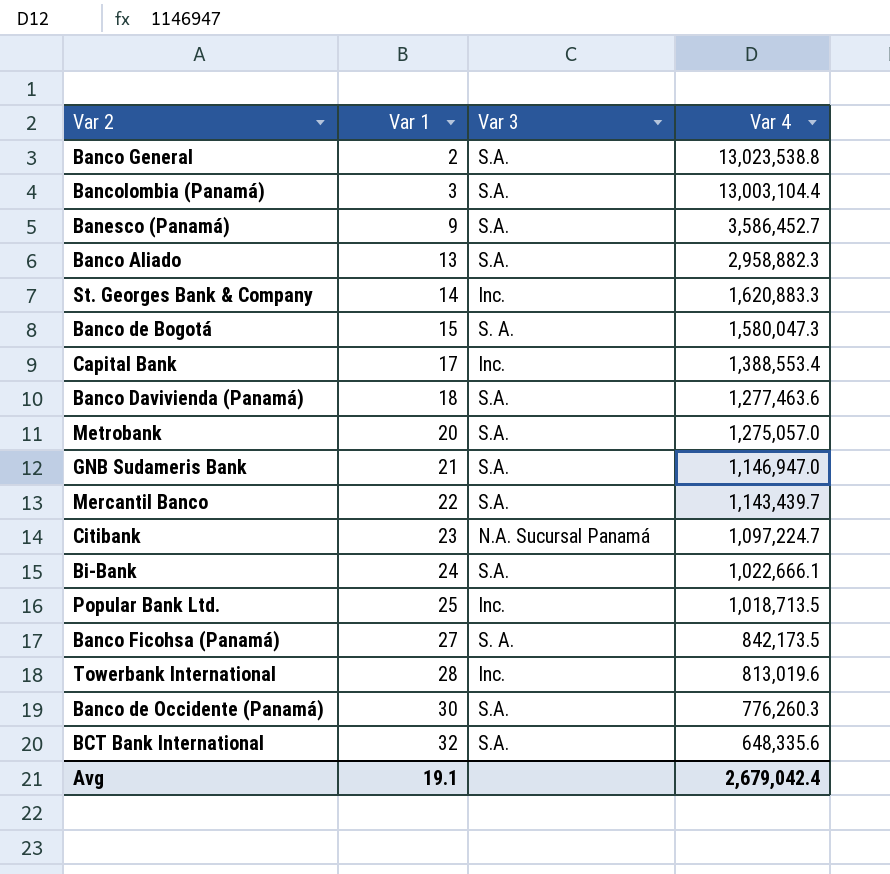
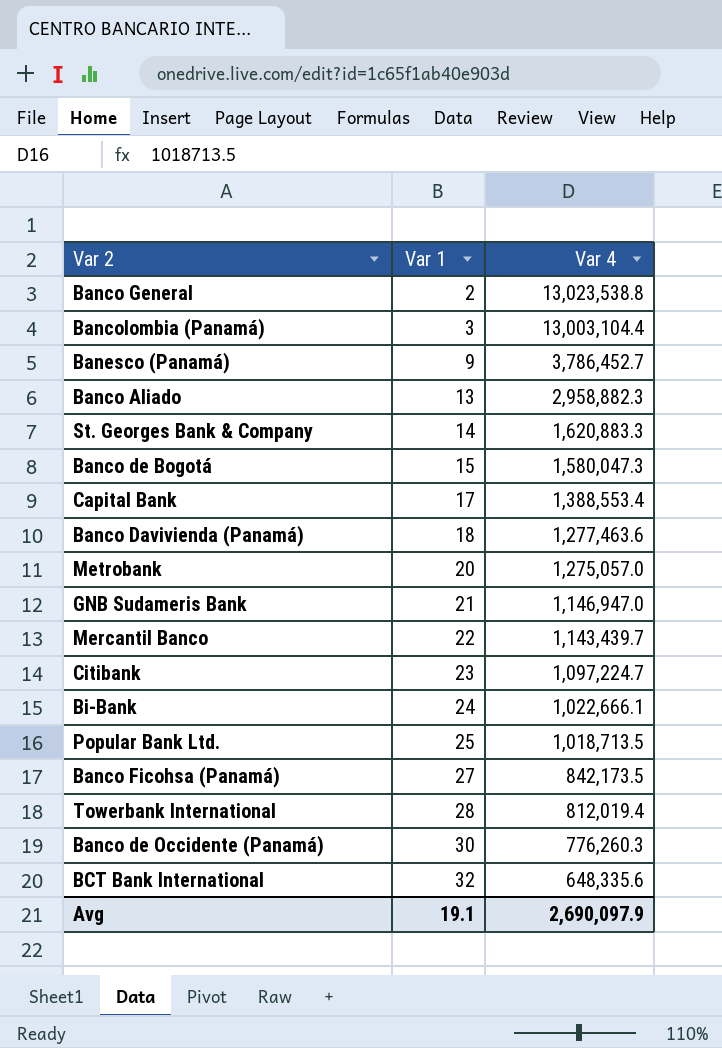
column Var 3 | position: 3 -> none
Banesco (Panamá) | Var 4: 3,586,452.7 -> 3,786,452.7
Towerbank International | Var 4: 813,019.6 -> 812,019.4
Avg | Var 4: 2,679,042.4 -> 2,690,097.9

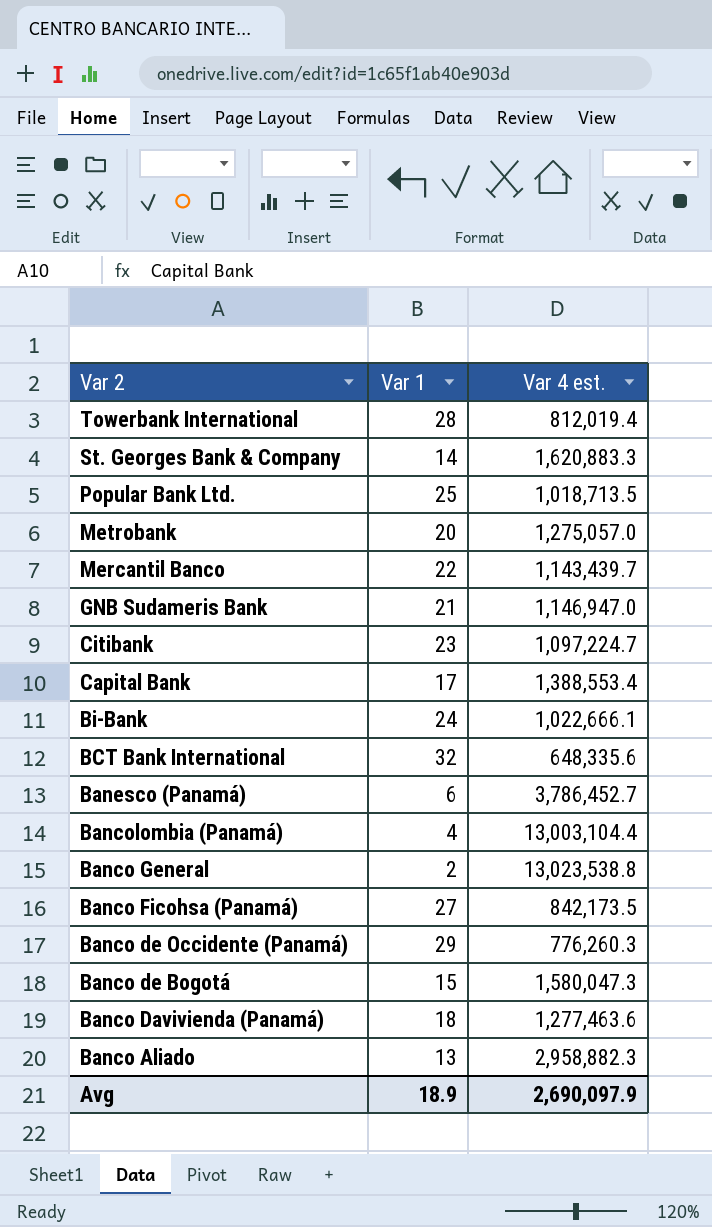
row order: Var 1 ascending -> Var 2 descending
column name: Var 4 -> Var 4 est.
Banesco (Panamá) | Var 1: 9 -> 6
Bancolombia (Panamá) | Var 1: 3 -> 4
Banco de Occidente (Panamá) | Var 1: 30 -> 29
Avg | Var 1: 19.1 -> 18.9

